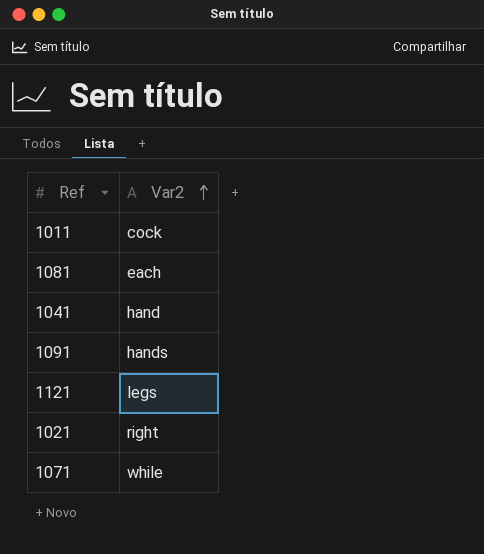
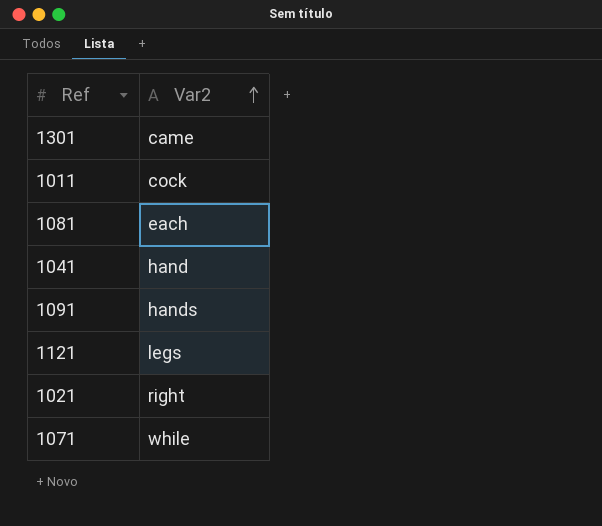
row 1301: none -> came

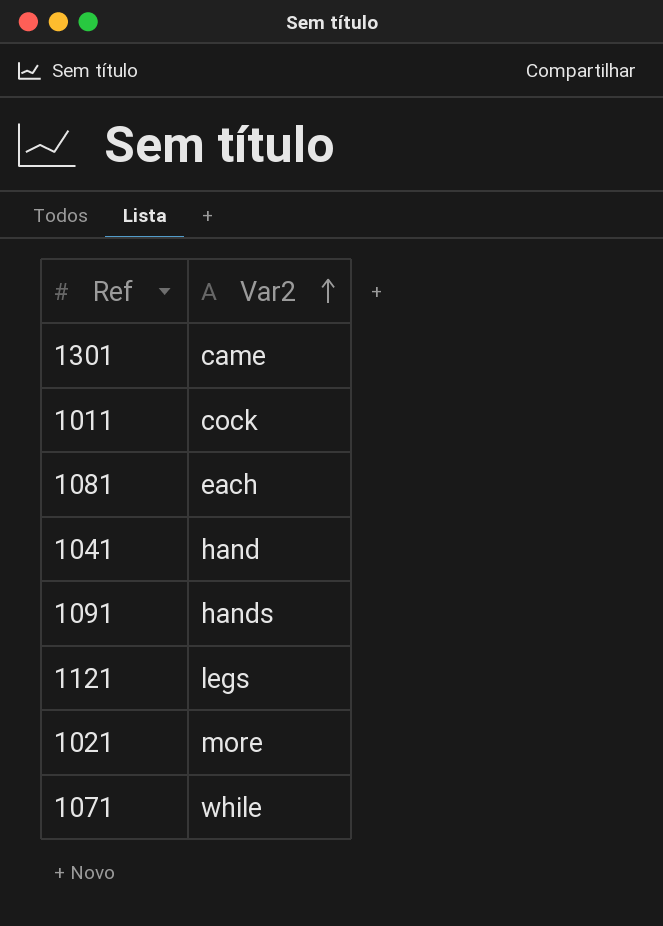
1021 | Var2: right -> more

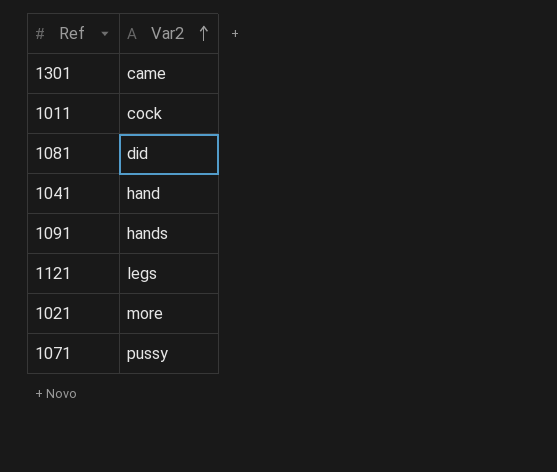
1081 | Var2: each -> did
1071 | Var2: while -> pussy

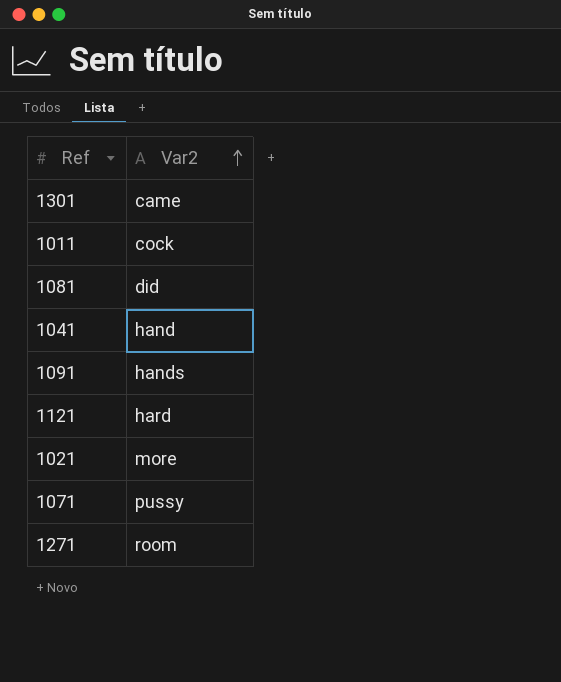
1121 | Var2: legs -> hard
row 1271: none -> room

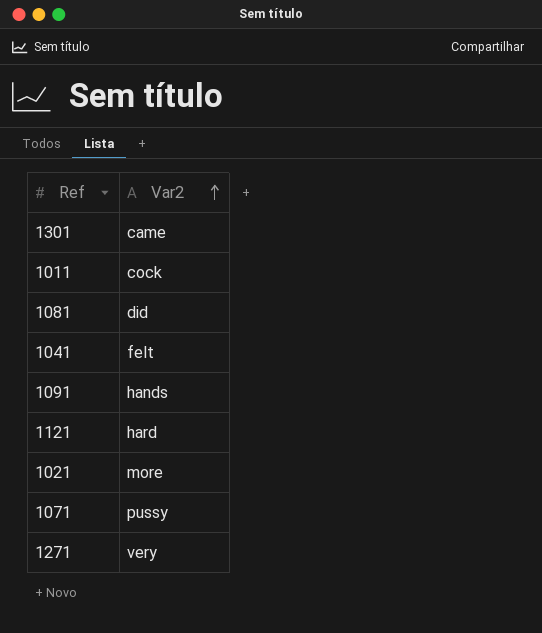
1041 | Var2: hand -> felt
1271 | Var2: room -> very

